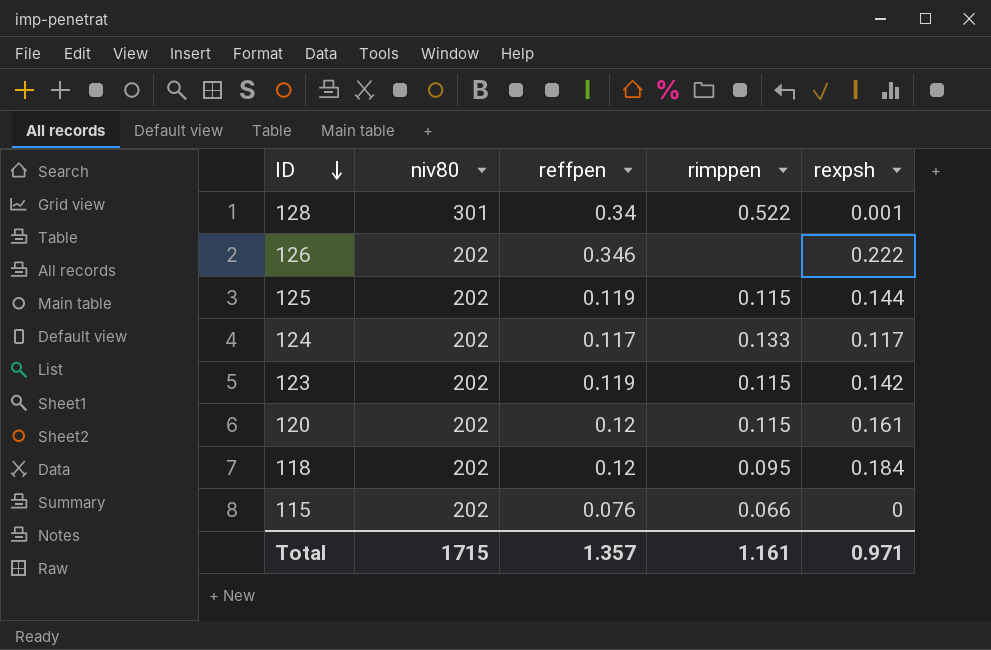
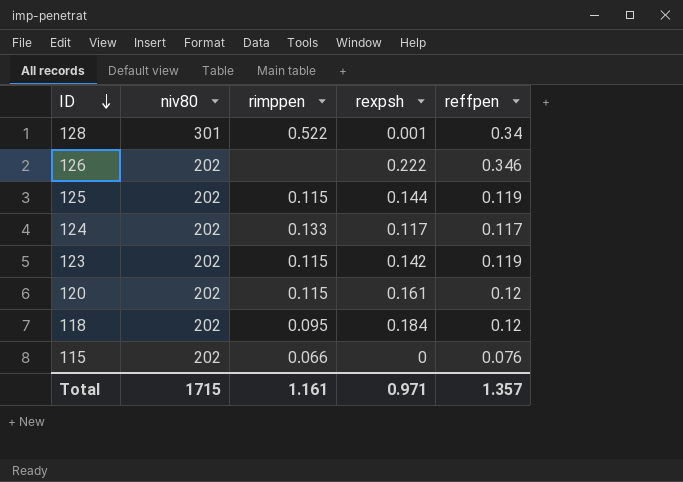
column reffpen | position: 3 -> 5

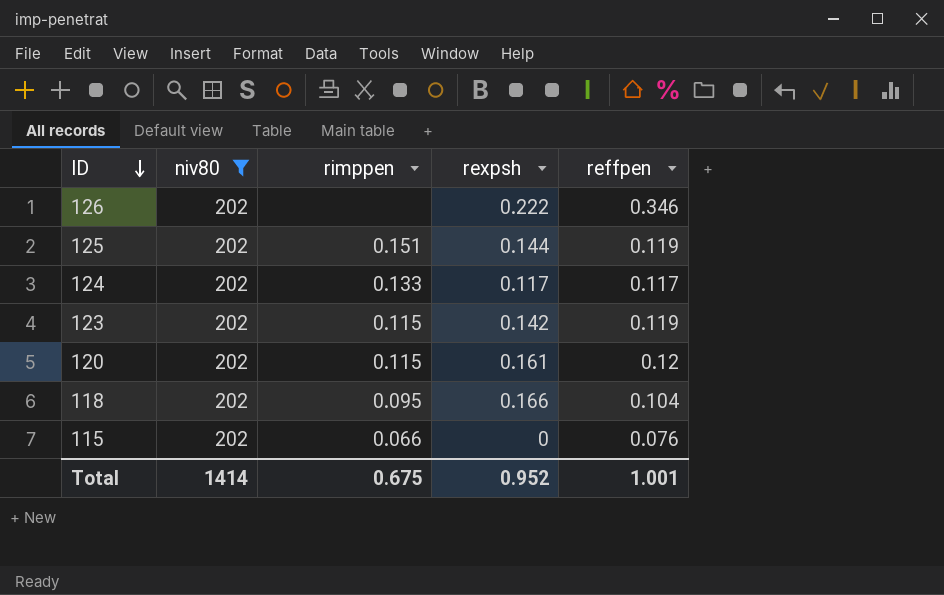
filter: none -> niv80 = 202
125 | rimppen: 0.115 -> 0.151
118 | rexpsh: 0.184 -> 0.166
118 | reffpen: 0.12 -> 0.104
Total | niv80: 1715 -> 1414
Total | rimppen: 1.161 -> 0.675
Total | rexpsh: 0.971 -> 0.952
Total | reffpen: 1.357 -> 1.001

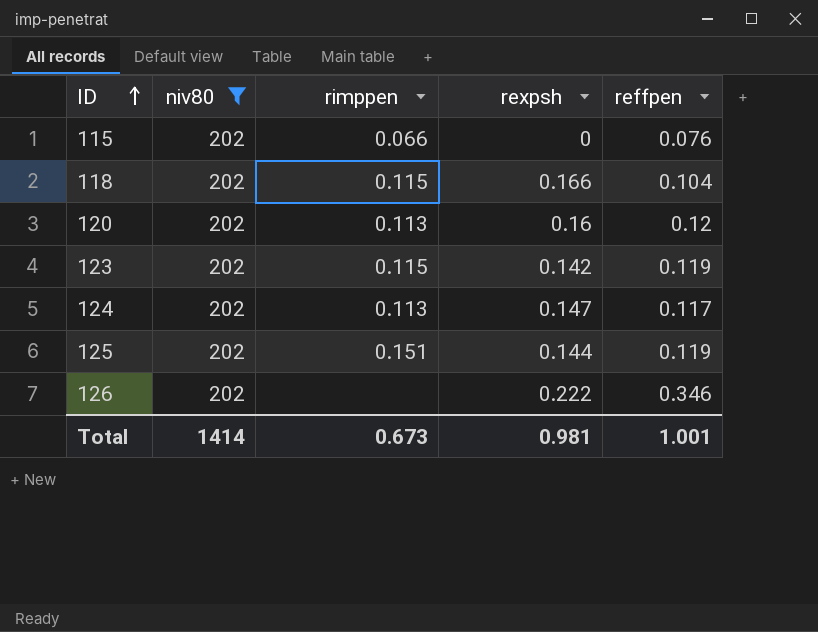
row order: ID descending -> ID ascending
118 | rimppen: 0.095 -> 0.115
120 | rimppen: 0.115 -> 0.113
120 | rexpsh: 0.161 -> 0.16
124 | rimppen: 0.133 -> 0.113
124 | rexpsh: 0.117 -> 0.147
Total | rimppen: 0.675 -> 0.673
Total | rexpsh: 0.952 -> 0.981

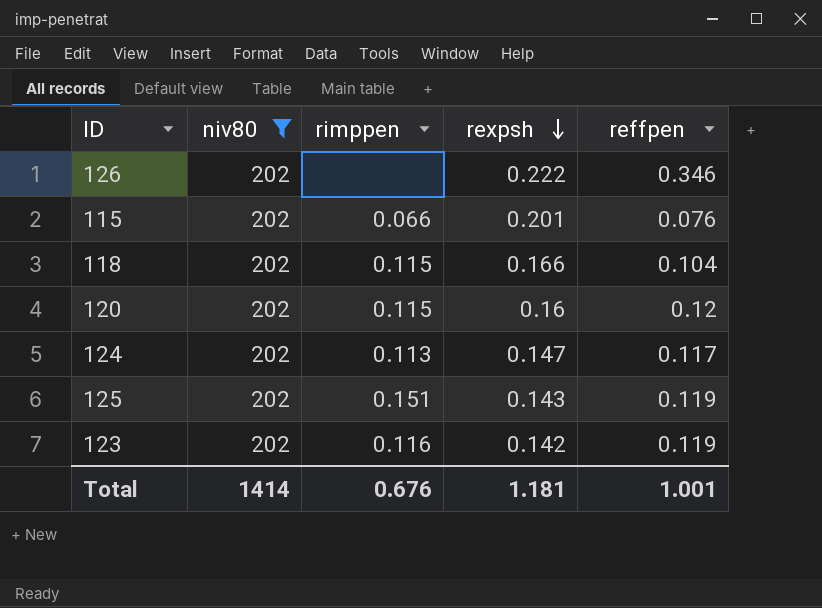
row order: ID ascending -> rexpsh descending
115 | rexpsh: 0 -> 0.201
120 | rimppen: 0.113 -> 0.115
125 | rexpsh: 0.144 -> 0.143
123 | rimppen: 0.115 -> 0.116
Total | rimppen: 0.673 -> 0.676
Total | rexpsh: 0.981 -> 1.181

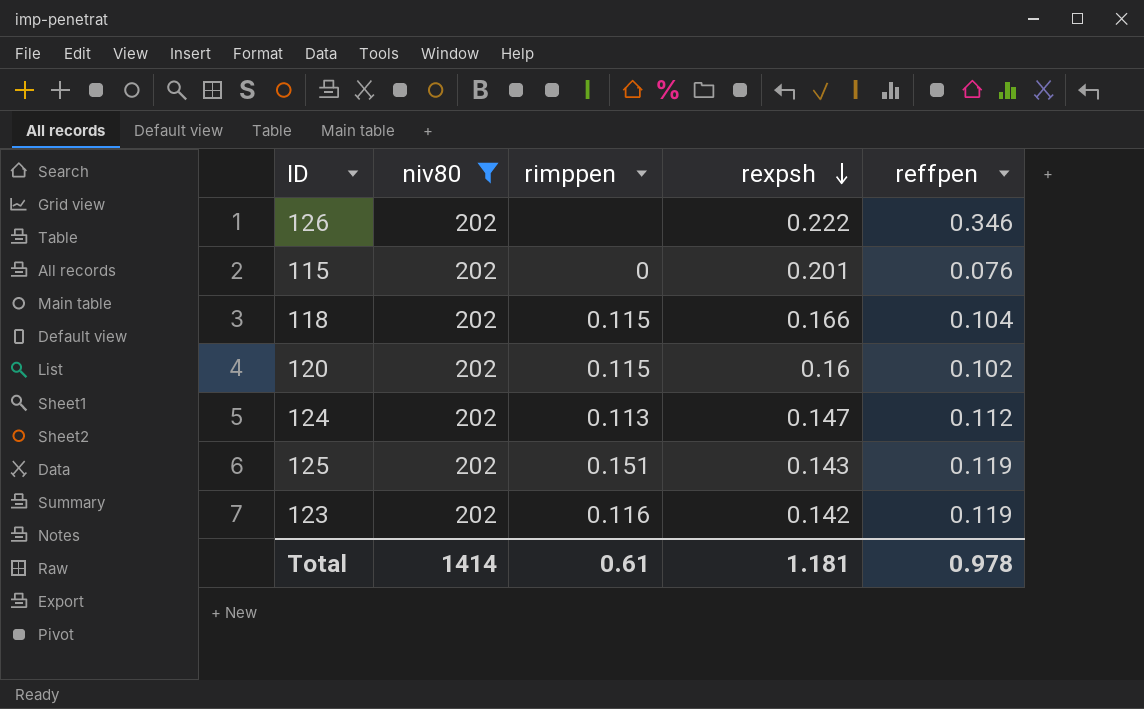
115 | rimppen: 0.066 -> 0
120 | reffpen: 0.12 -> 0.102
124 | reffpen: 0.117 -> 0.112
Total | rimppen: 0.676 -> 0.61
Total | reffpen: 1.001 -> 0.978

